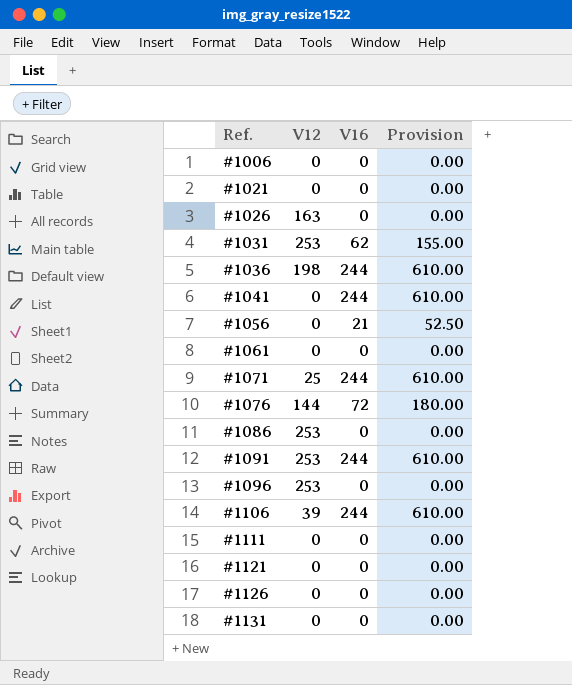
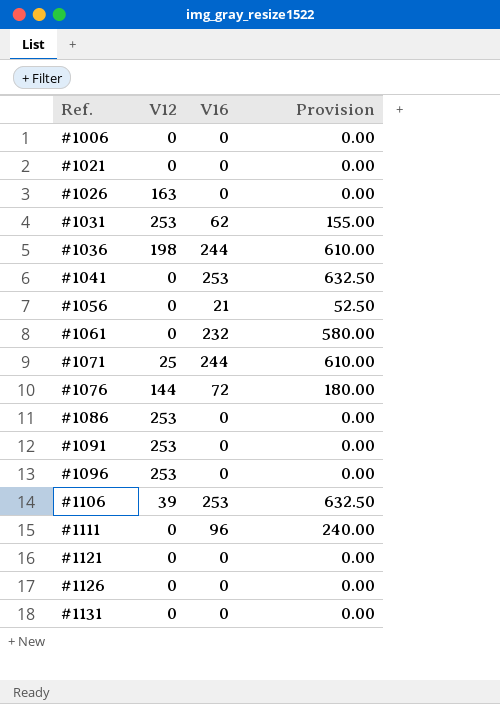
#1041 | V16: 244 -> 253
#1041 | Provision: 610.00 -> 632.50
#1061 | V16: 0 -> 232
#1061 | Provision: 0.00 -> 580.00
#1091 | V16: 244 -> 0
#1091 | Provision: 610.00 -> 0.00
#1106 | V16: 244 -> 253
#1106 | Provision: 610.00 -> 632.50
#1111 | V16: 0 -> 96
#1111 | Provision: 0.00 -> 240.00

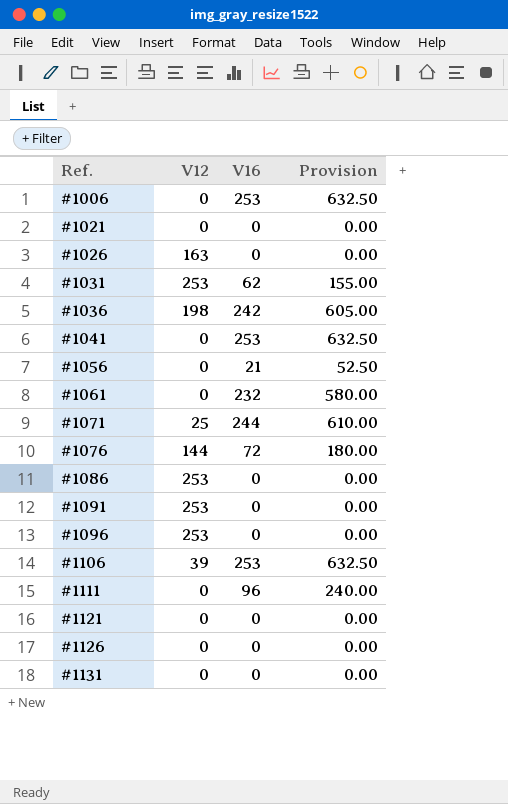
#1006 | V16: 0 -> 253
#1006 | Provision: 0.00 -> 632.50
#1036 | V16: 244 -> 242
#1036 | Provision: 610.00 -> 605.00

